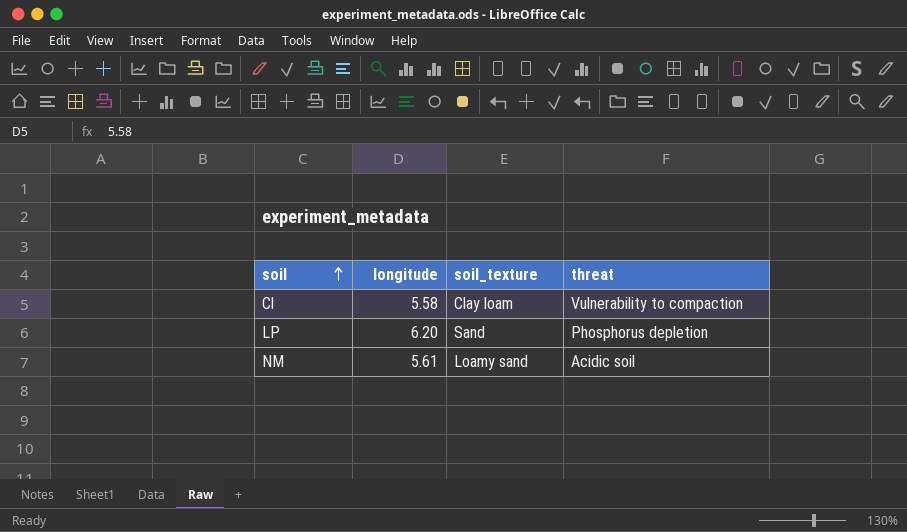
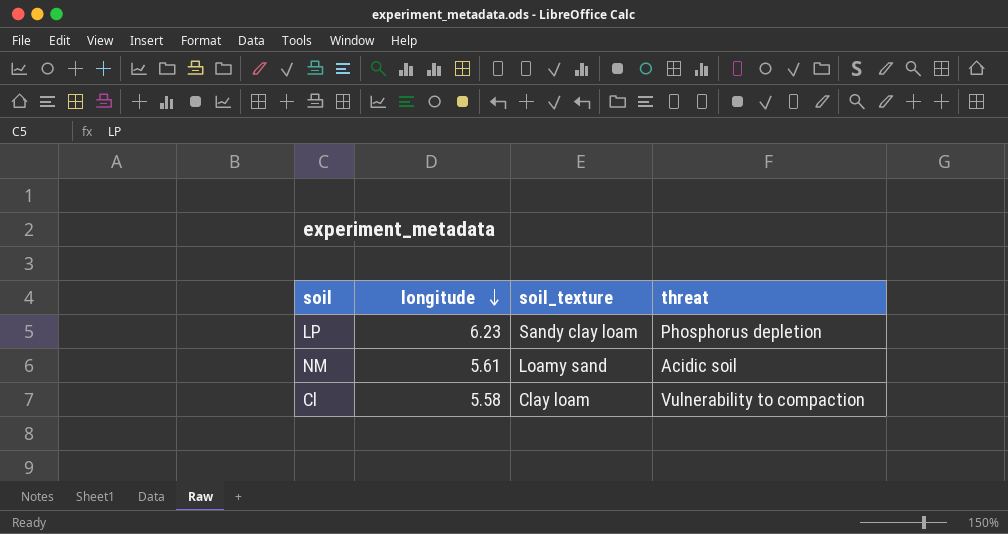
row order: soil ascending -> longitude descending
LP | longitude: 6.20 -> 6.23
LP | soil_texture: Sand -> Sandy clay loam

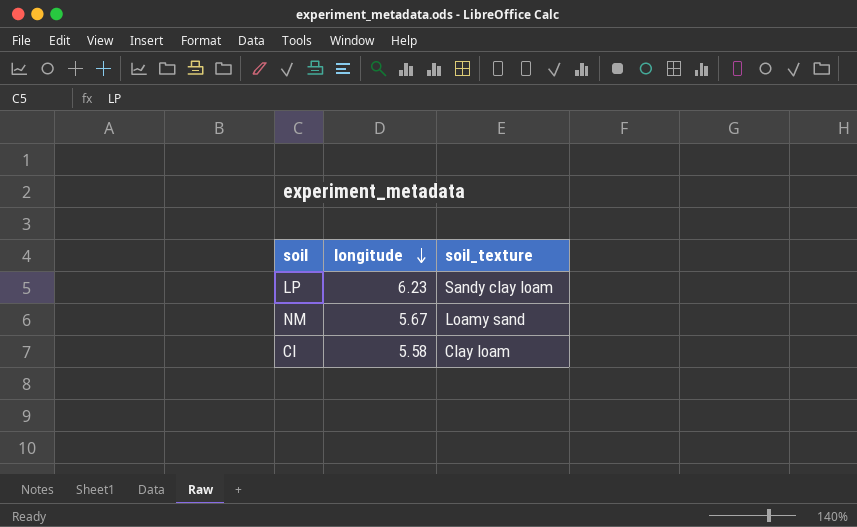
column threat | position: 4 -> none
NM | longitude: 5.61 -> 5.67

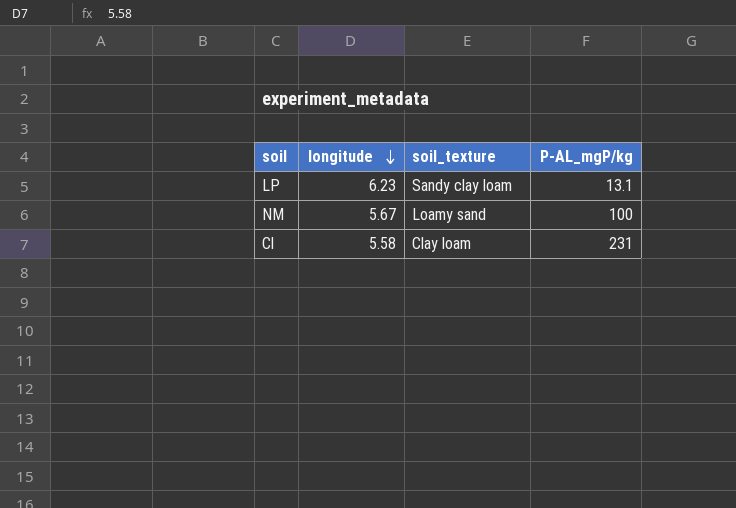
column P-AL_mgP/kg | position: none -> 4

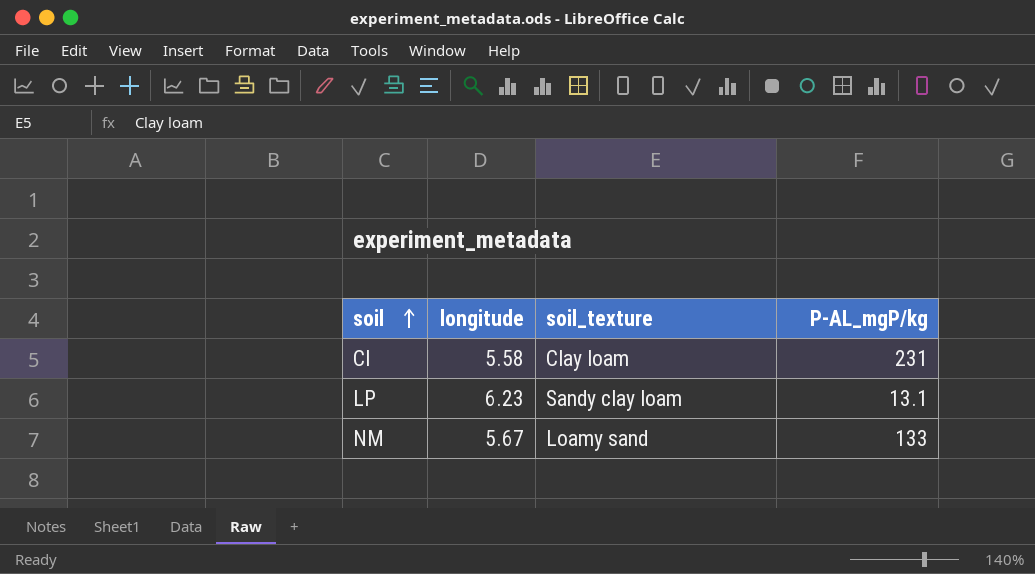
row order: longitude descending -> soil ascending
NM | P-AL_mgP/kg: 100 -> 133

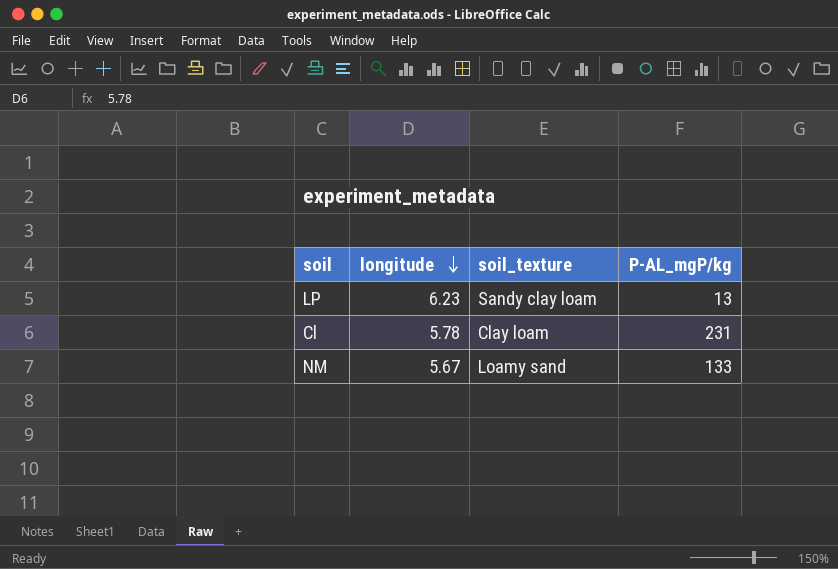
row order: soil ascending -> longitude descending
LP | P-AL_mgP/kg: 13.1 -> 13
Cl | longitude: 5.58 -> 5.78

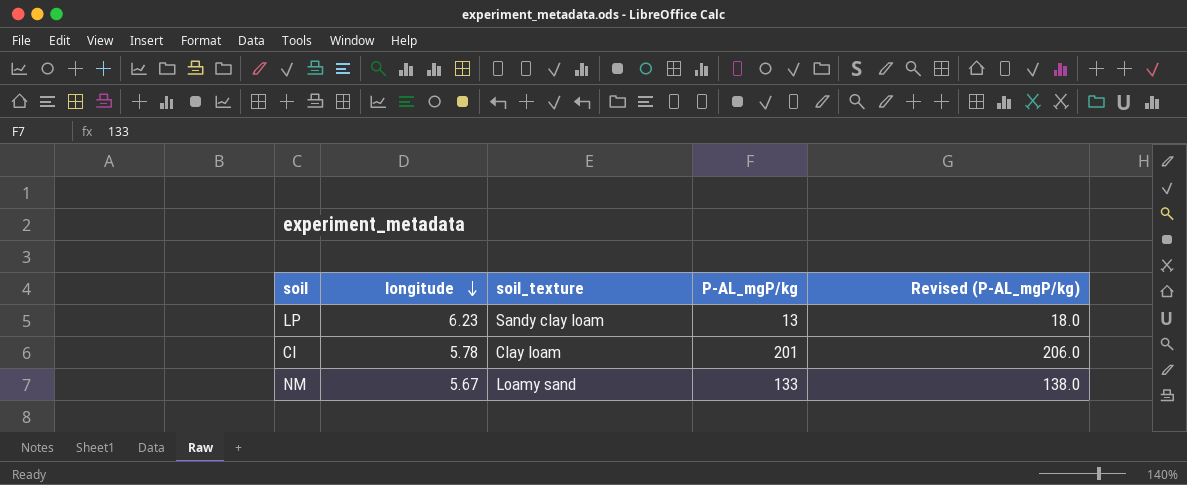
column Revised (P-AL_mgP/kg) | formula: none -> [P-AL_mgP/kg] + 5
Cl | P-AL_mgP/kg: 231 -> 201

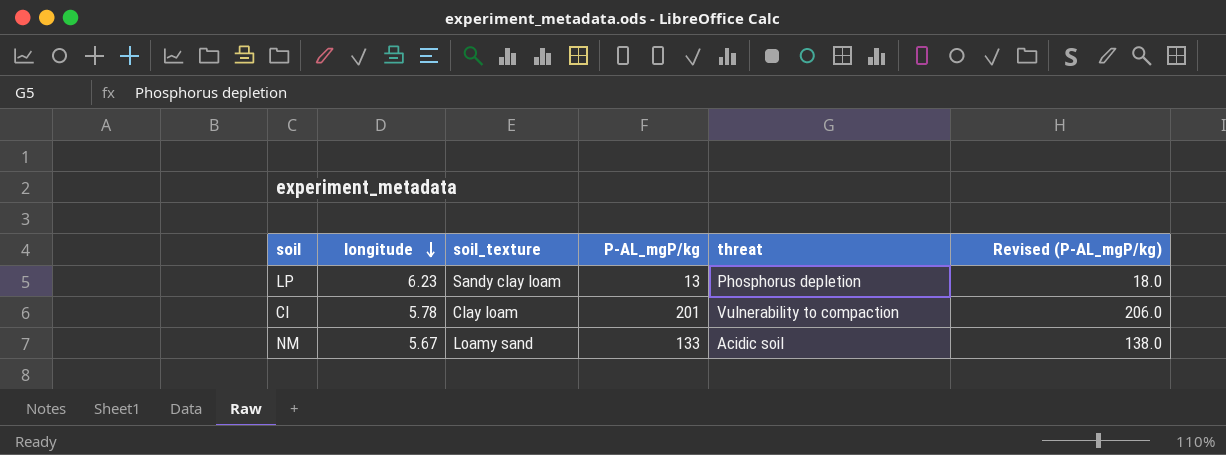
column threat | position: none -> 5

